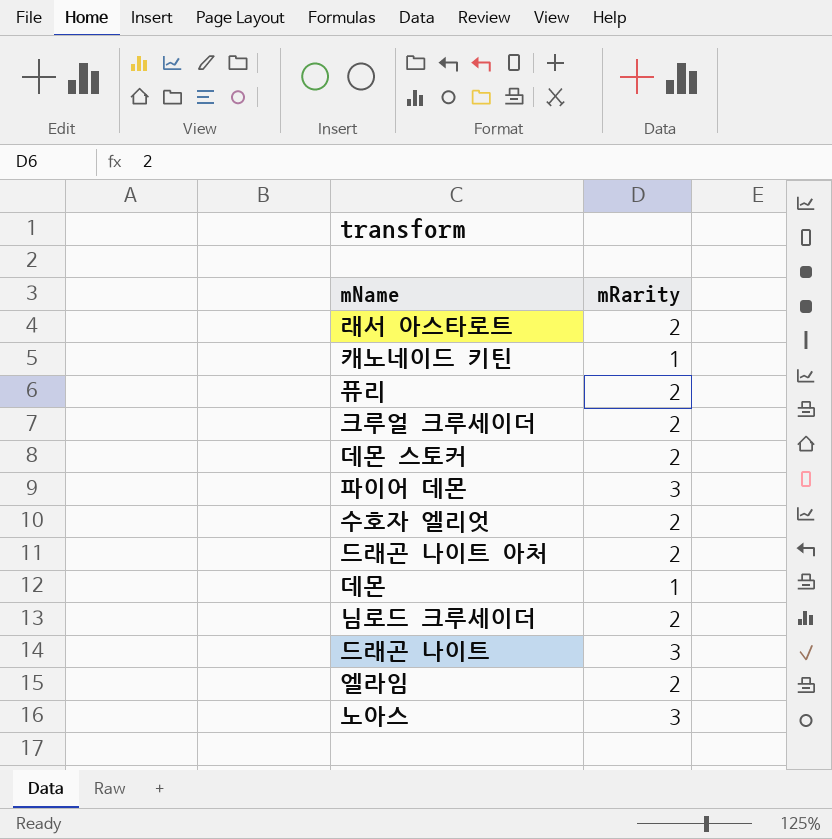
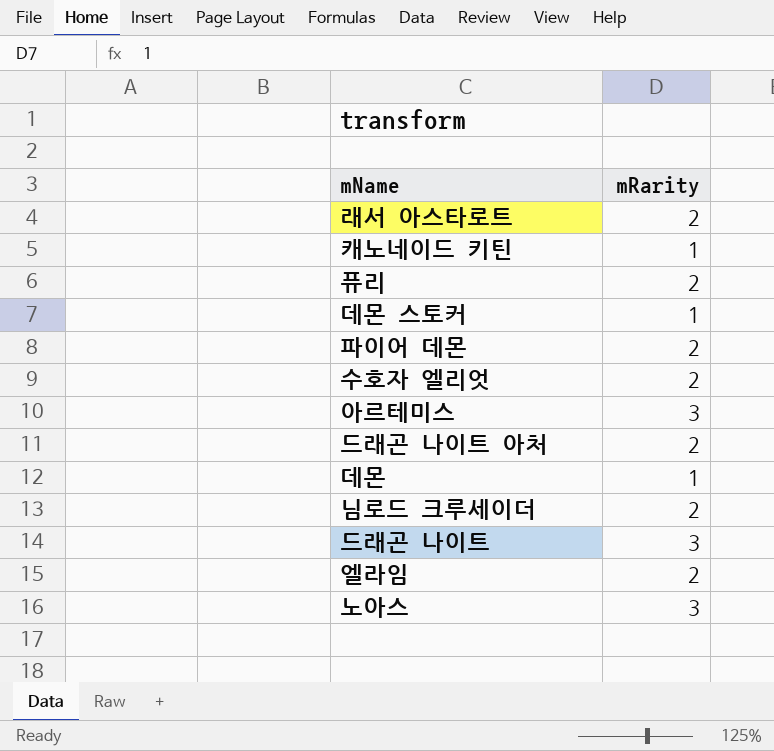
row 크루얼 크루세이더: 2 -> none
데몬 스토커 | mRarity: 2 -> 1
파이어 데몬 | mRarity: 3 -> 2
row 아르테미스: none -> 3

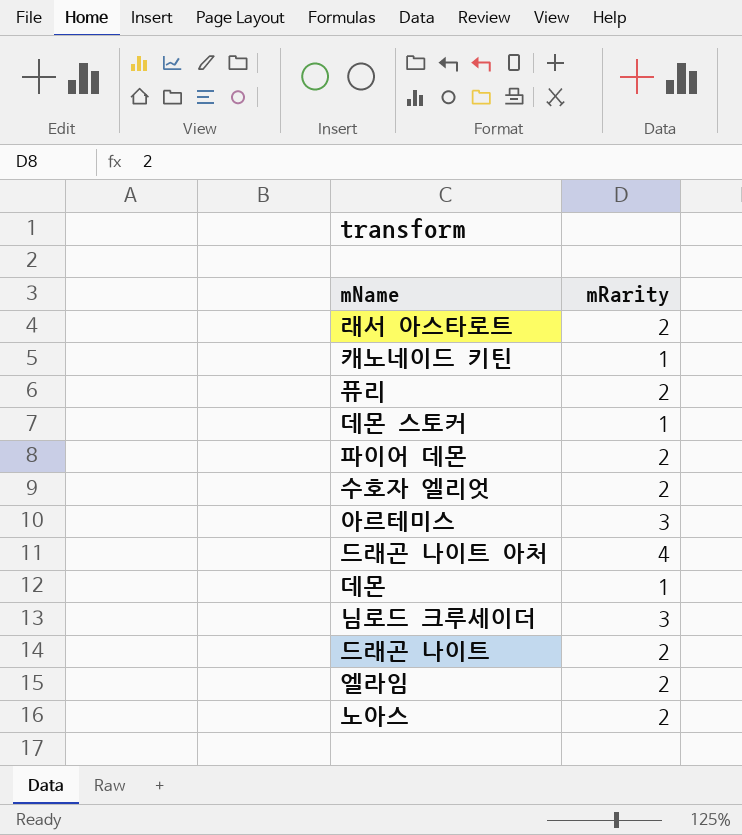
드래곤 나이트 아처 | mRarity: 2 -> 4
님로드 크루세이더 | mRarity: 2 -> 3
드래곤 나이트 | mRarity: 3 -> 2
노아스 | mRarity: 3 -> 2

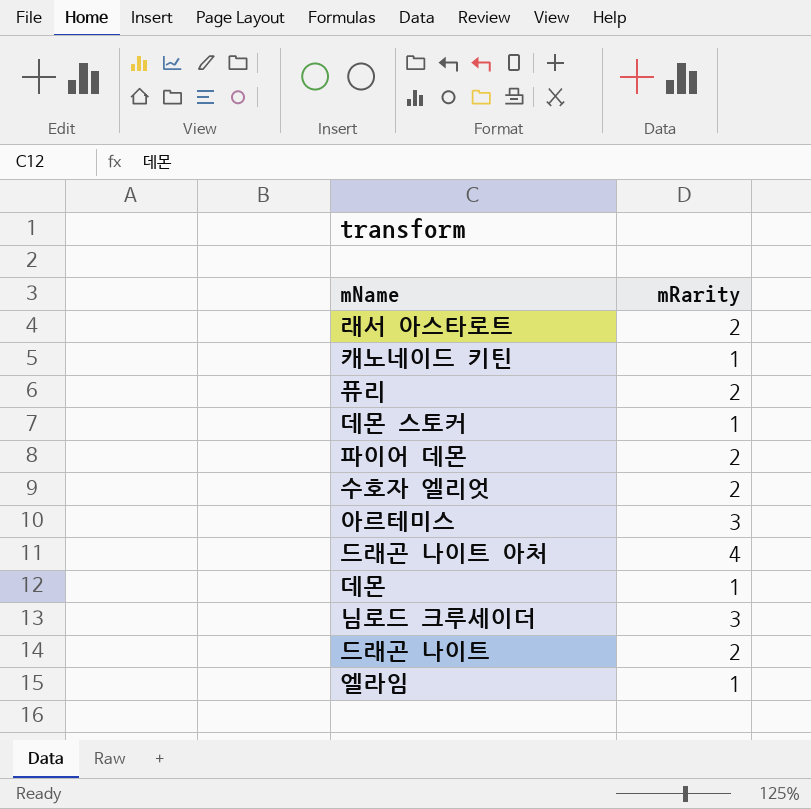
row 노아스: 2 -> none
엘라임 | mRarity: 2 -> 1

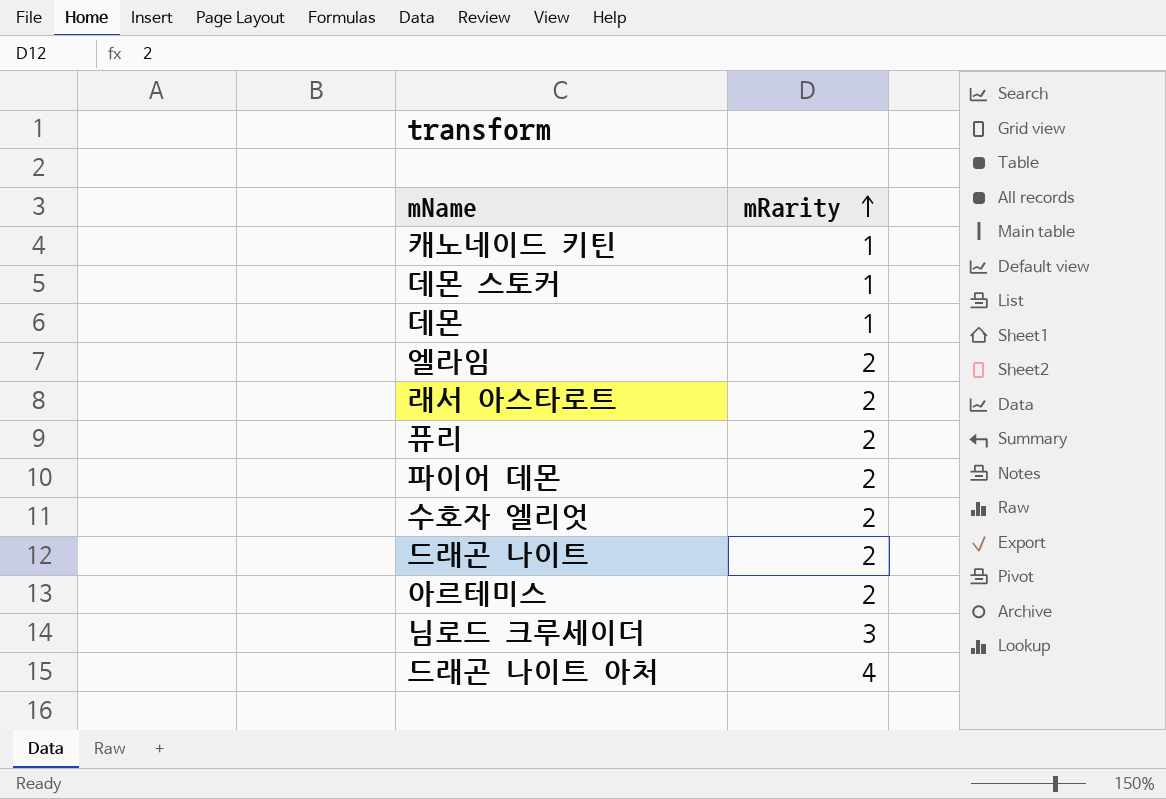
row order: none -> mRarity ascending
엘라임 | mRarity: 1 -> 2
아르테미스 | mRarity: 3 -> 2

